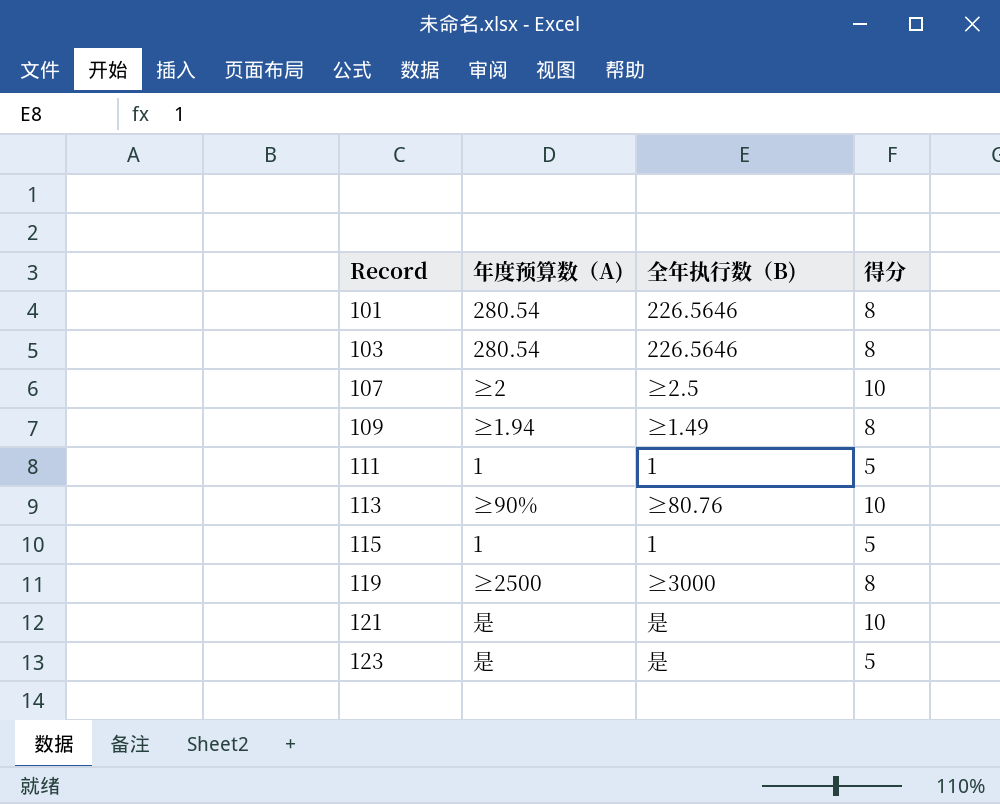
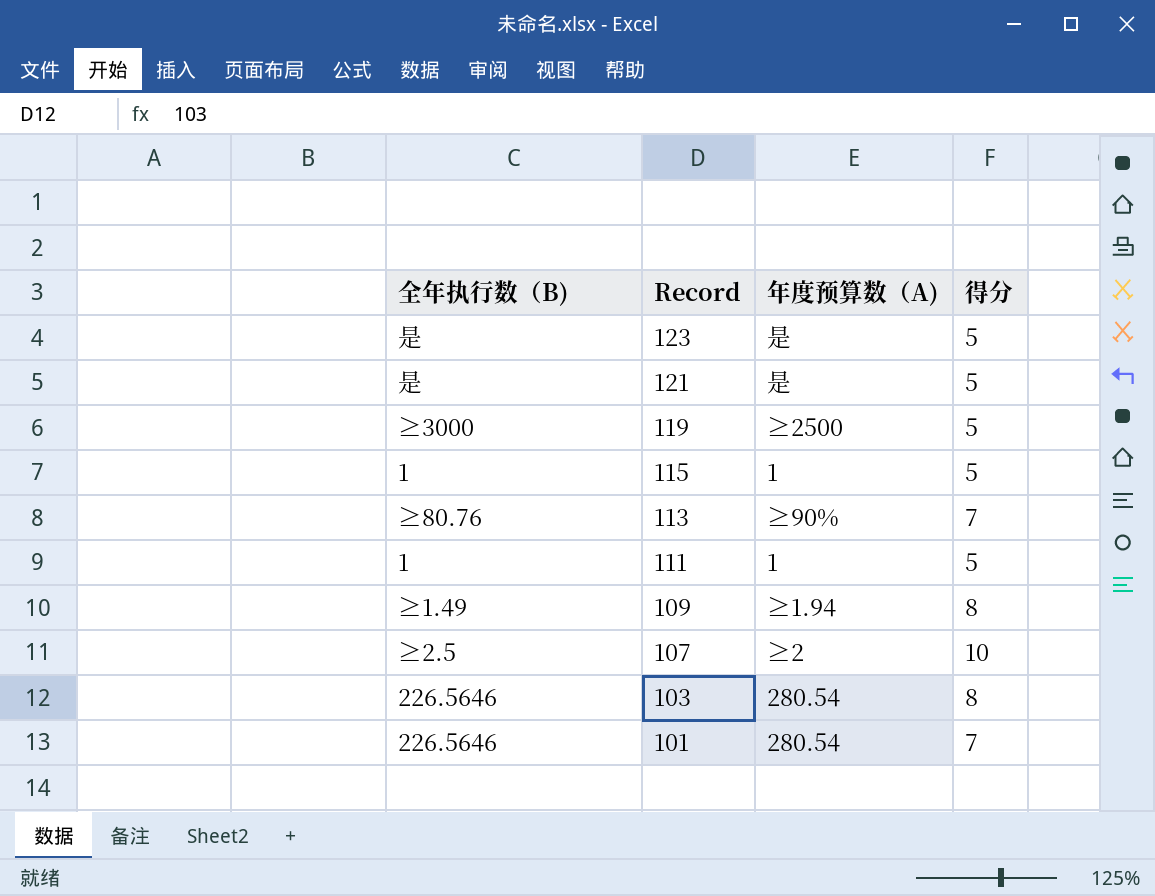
row order: Record ascending -> Record descending
column 全年执行数（B) | position: 3 -> 1
121 | 得分: 10 -> 5
119 | 得分: 8 -> 5
113 | 得分: 10 -> 7
101 | 得分: 8 -> 7

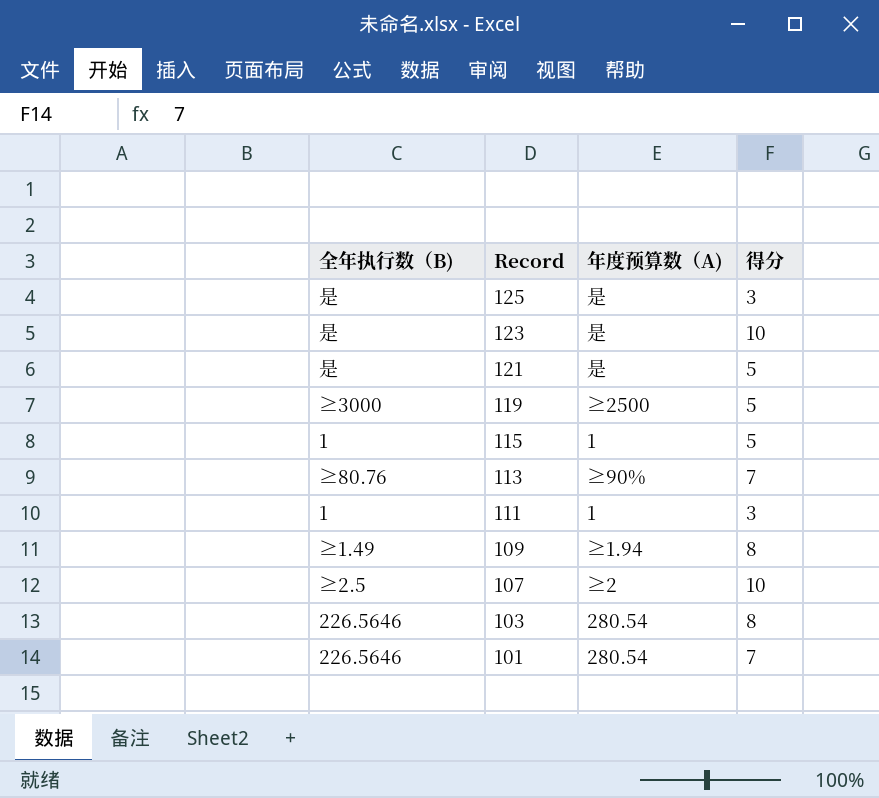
row 125: none -> 是 | 是 | 3
123 | 得分: 5 -> 10
111 | 得分: 5 -> 3

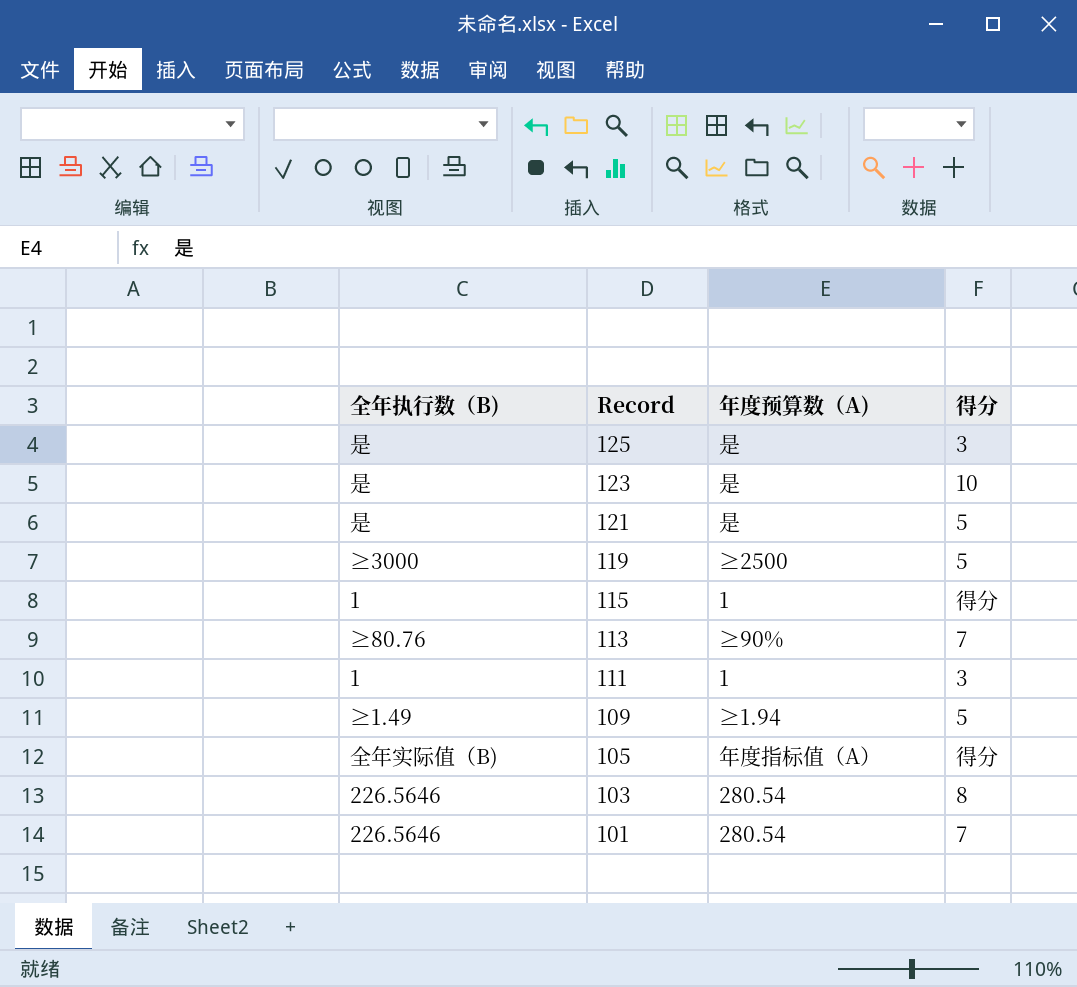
row 107: ≥2.5 | ≥2 | 10 -> none
115 | 得分: 5 -> 得分
109 | 得分: 8 -> 5
row 105: none -> 全年实际值（B) | 年度指标值（A） | 得分

